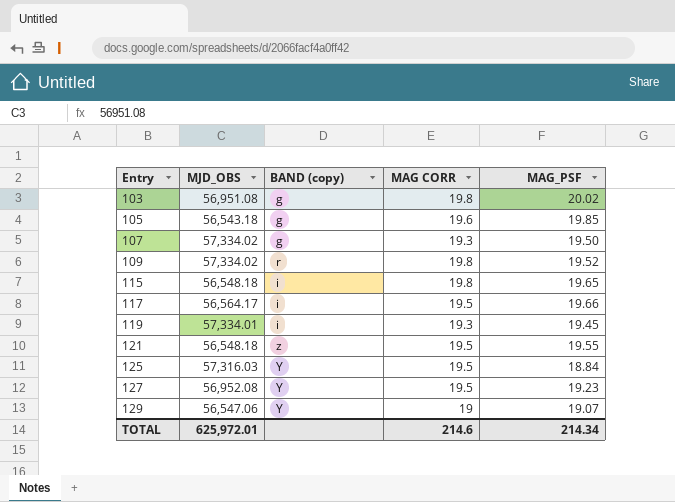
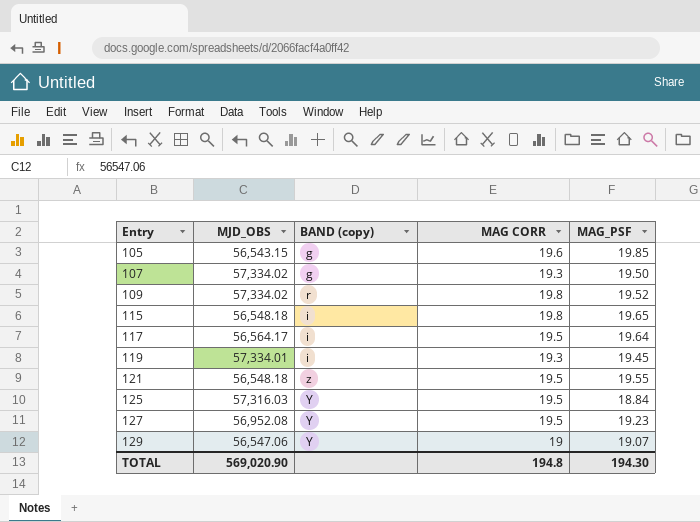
row 103: 56,951.08 | g | 19.8 | 20.02 -> none
105 | MJD_OBS: 56,543.18 -> 56,543.15
117 | MAG_PSF: 19.66 -> 19.64
TOTAL | MJD_OBS: 625,972.01 -> 569,020.90
TOTAL | MAG CORR: 214.6 -> 194.8
TOTAL | MAG_PSF: 214.34 -> 194.30

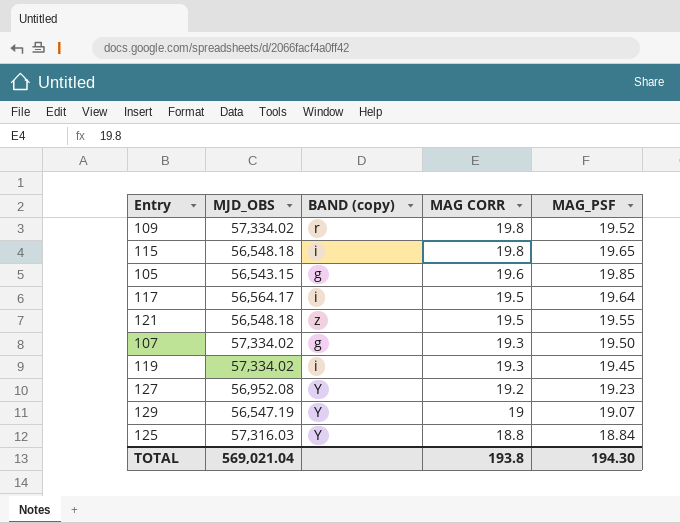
row order: Entry ascending -> MAG CORR descending
119 | MJD_OBS: 57,334.01 -> 57,334.02
127 | MAG CORR: 19.5 -> 19.2
129 | MJD_OBS: 56,547.06 -> 56,547.19
125 | MAG CORR: 19.5 -> 18.8
TOTAL | MJD_OBS: 569,020.90 -> 569,021.04
TOTAL | MAG CORR: 194.8 -> 193.8

